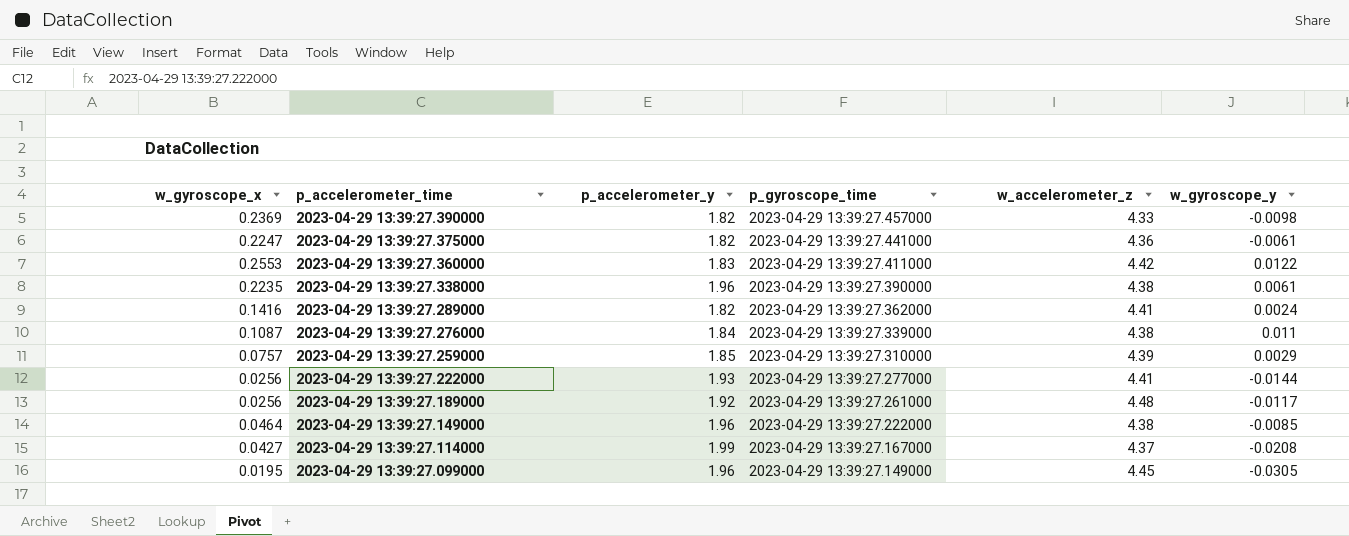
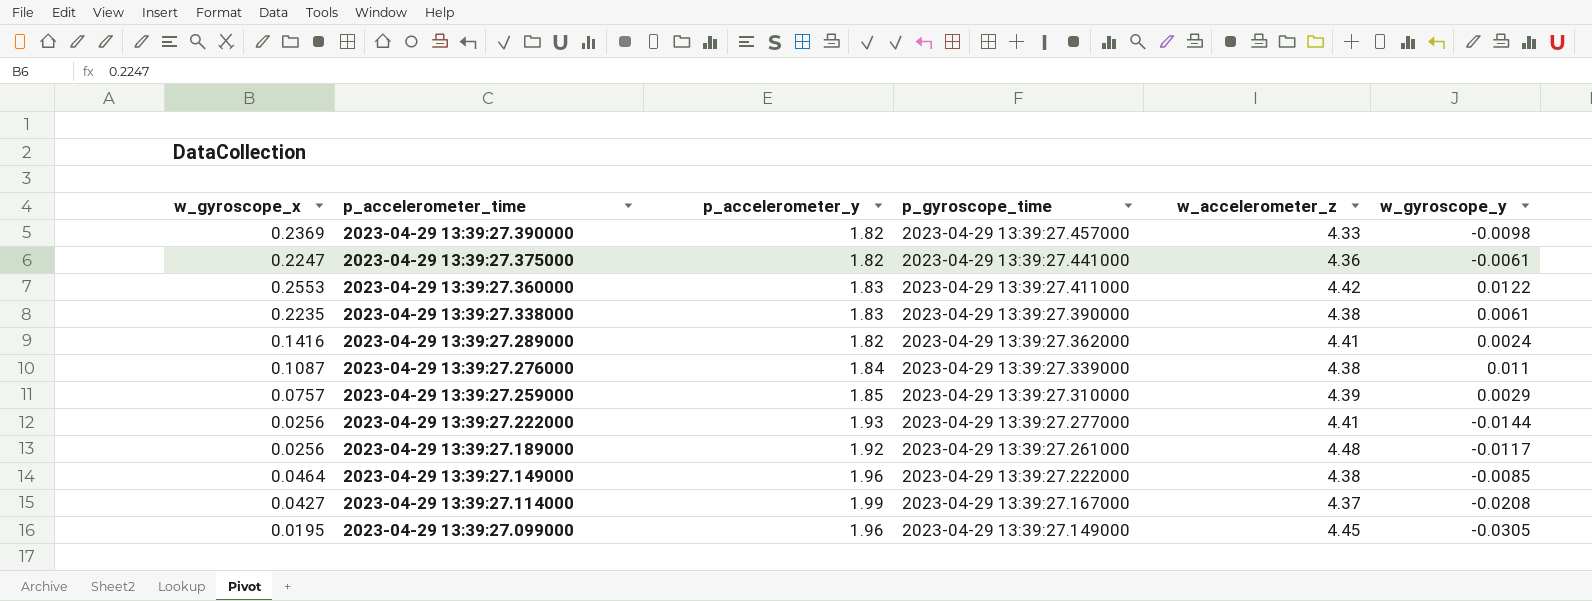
2023-04-29 13:39:27.338000 | p_accelerometer_y: 1.96 -> 1.83

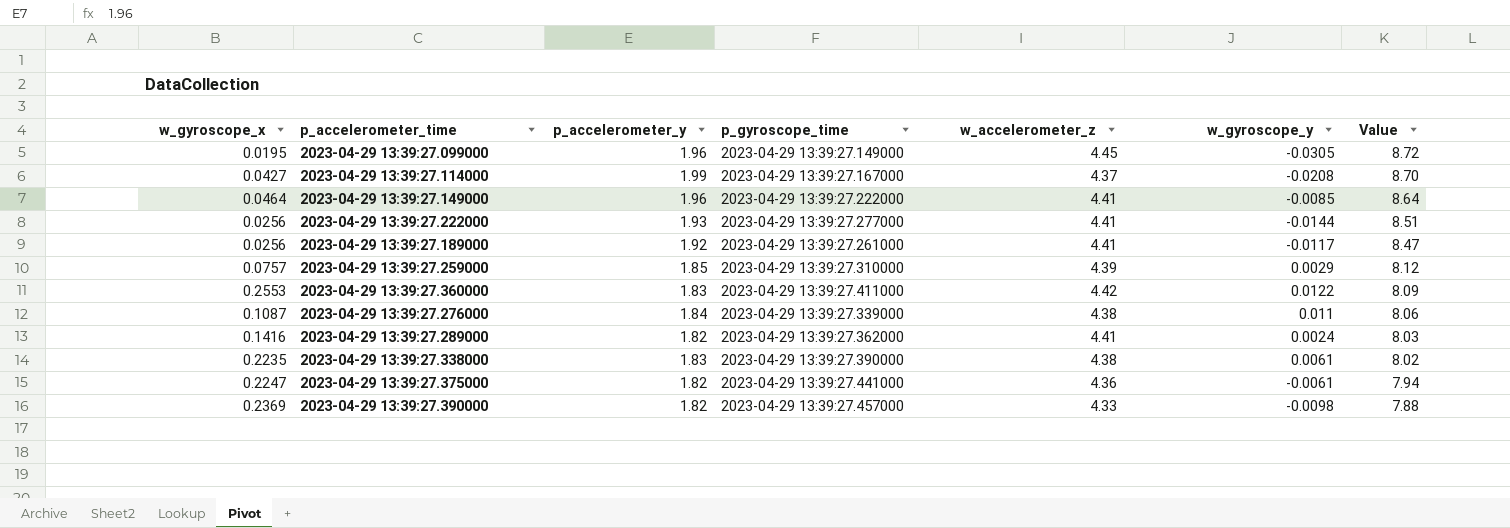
row order: p_accelerometer_time descending -> Value descending
column Value | formula: none -> [p_accelerometer_y] * [w_accelerometer_z]
2023-04-29 13:39:27.149000 | w_accelerometer_z: 4.38 -> 4.41
2023-04-29 13:39:27.189000 | w_accelerometer_z: 4.48 -> 4.41

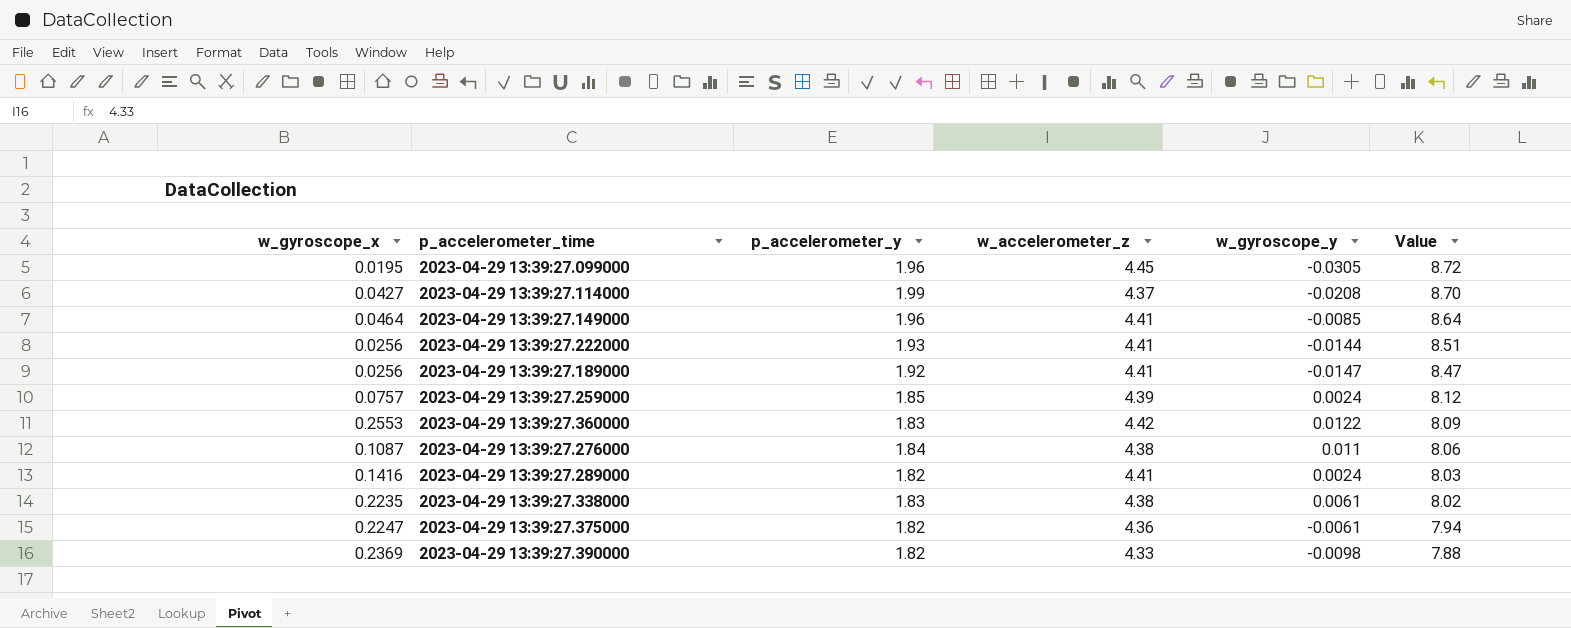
column p_gyroscope_time | position: 4 -> none
2023-04-29 13:39:27.189000 | w_gyroscope_y: -0.0117 -> -0.0147
2023-04-29 13:39:27.259000 | w_gyroscope_y: 0.0029 -> 0.0024

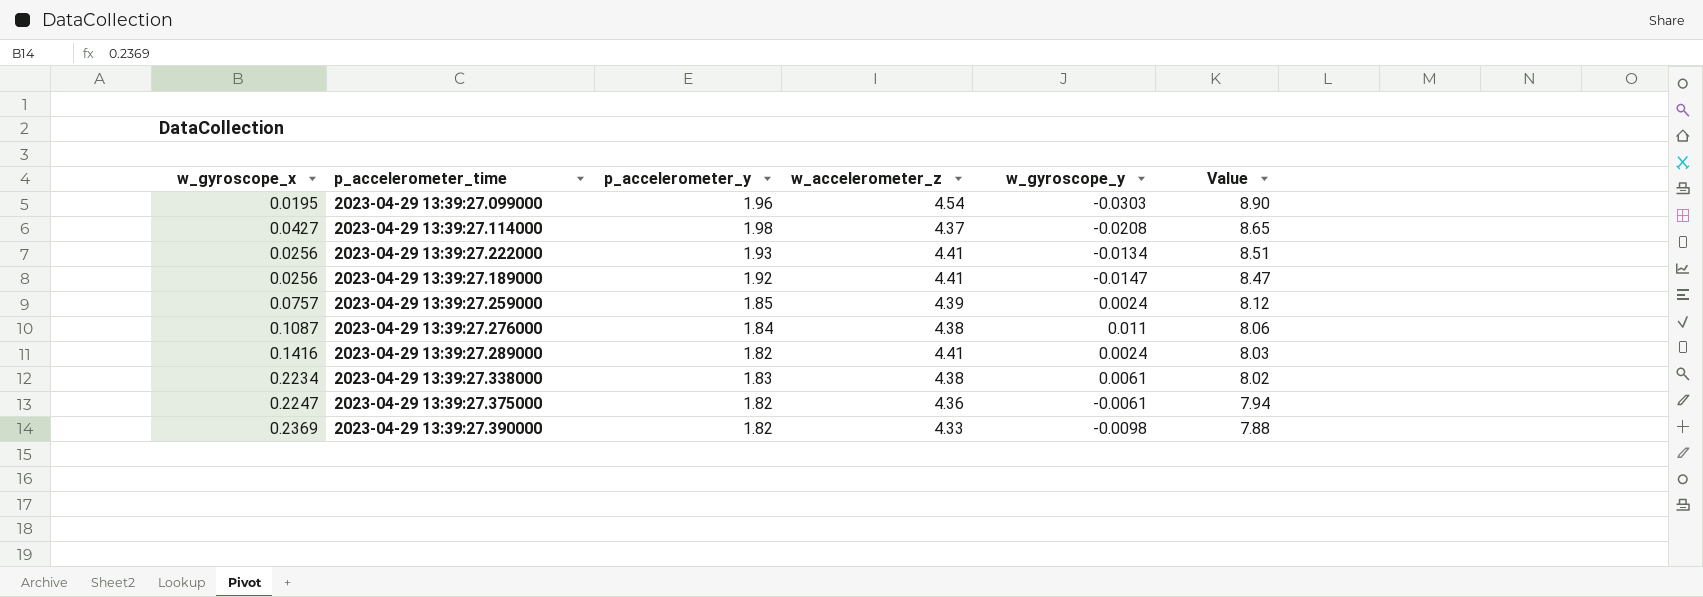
row 2023-04-29 13:39:27.149000: 0.0464 | 1.96 | 4.41 | -0.0085 | 8.64 -> none
row 2023-04-29 13:39:27.360000: 0.2553 | 1.83 | 4.42 | 0.0122 | 8.09 -> none
2023-04-29 13:39:27.099000 | w_accelerometer_z: 4.45 -> 4.54
2023-04-29 13:39:27.099000 | w_gyroscope_y: -0.0305 -> -0.0303
2023-04-29 13:39:27.099000 | Value: 8.72 -> 8.90
2023-04-29 13:39:27.114000 | p_accelerometer_y: 1.99 -> 1.98
2023-04-29 13:39:27.114000 | Value: 8.70 -> 8.65
2023-04-29 13:39:27.222000 | w_gyroscope_y: -0.0144 -> -0.0134
2023-04-29 13:39:27.338000 | w_gyroscope_x: 0.2235 -> 0.2234

